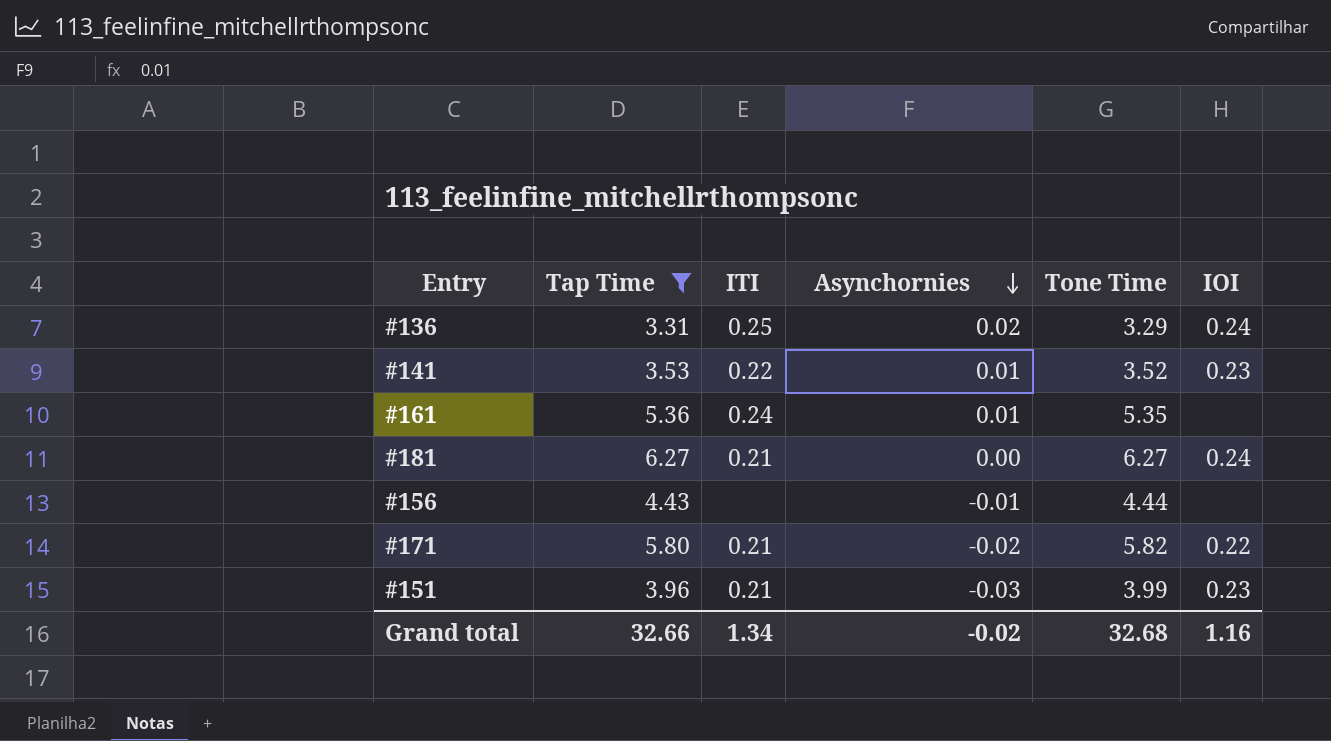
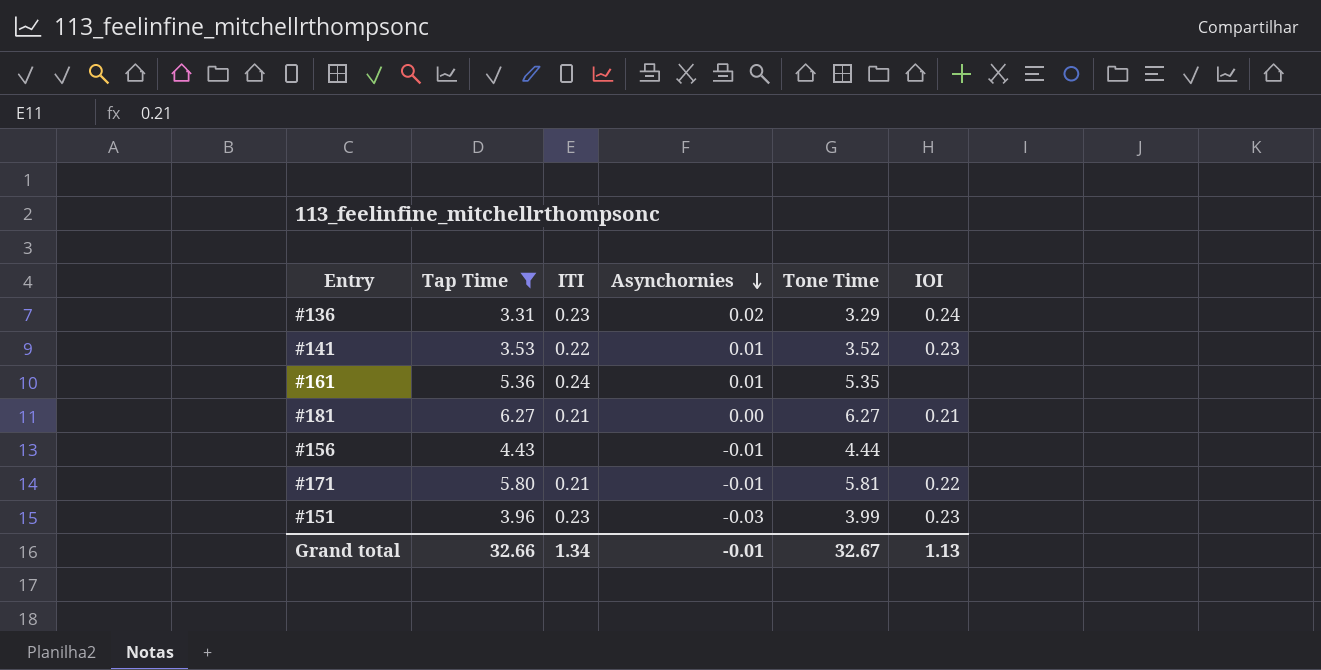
#136 | ITI: 0.25 -> 0.23
#181 | IOI: 0.24 -> 0.21
#171 | Asynchornies: -0.02 -> -0.01
#171 | Tone Time: 5.82 -> 5.81
#151 | ITI: 0.21 -> 0.23
Grand total | Asynchornies: -0.02 -> -0.01
Grand total | Tone Time: 32.68 -> 32.67
Grand total | IOI: 1.16 -> 1.13

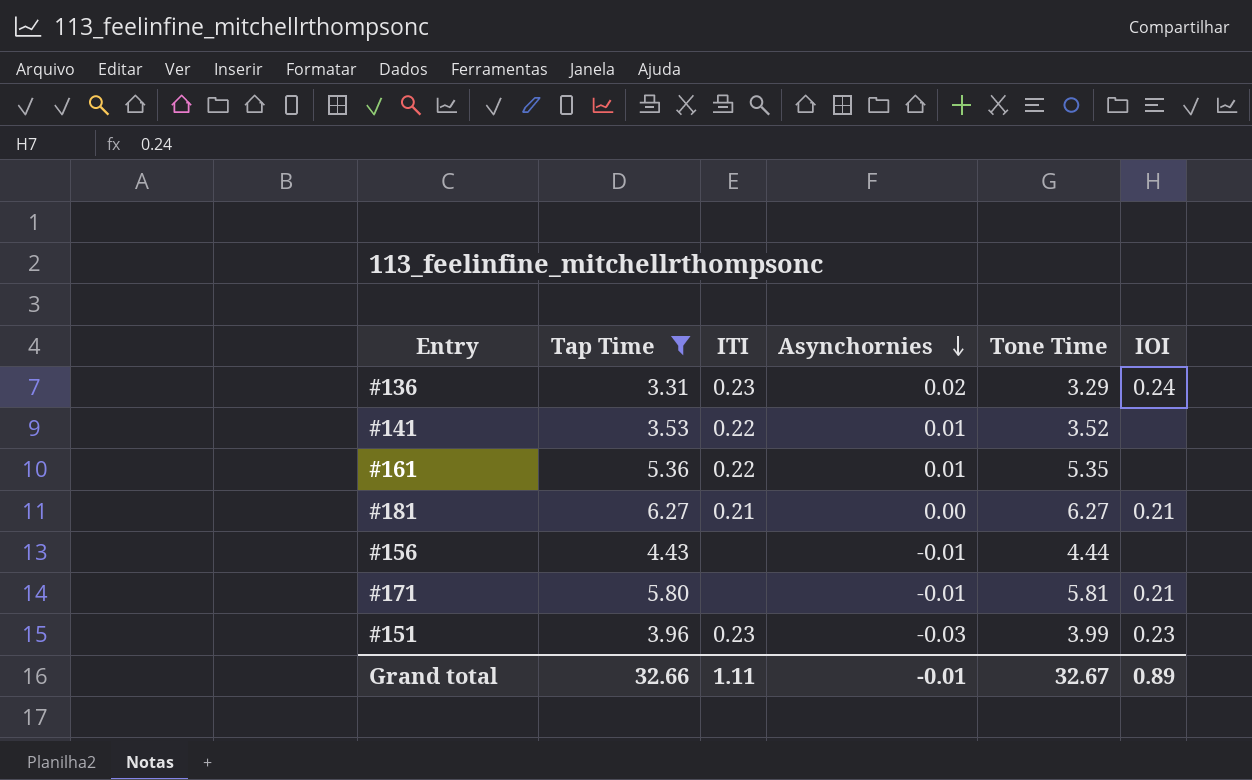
#141 | IOI: 0.23 -> none
#161 | ITI: 0.24 -> 0.22
#171 | ITI: 0.21 -> none
#171 | IOI: 0.22 -> 0.21
Grand total | ITI: 1.34 -> 1.11
Grand total | IOI: 1.13 -> 0.89

